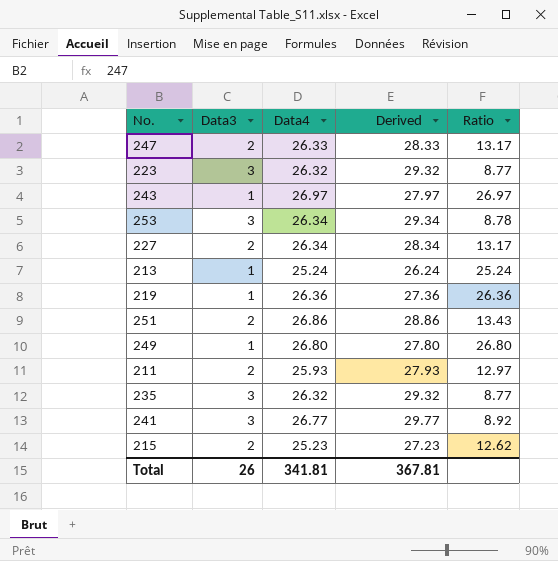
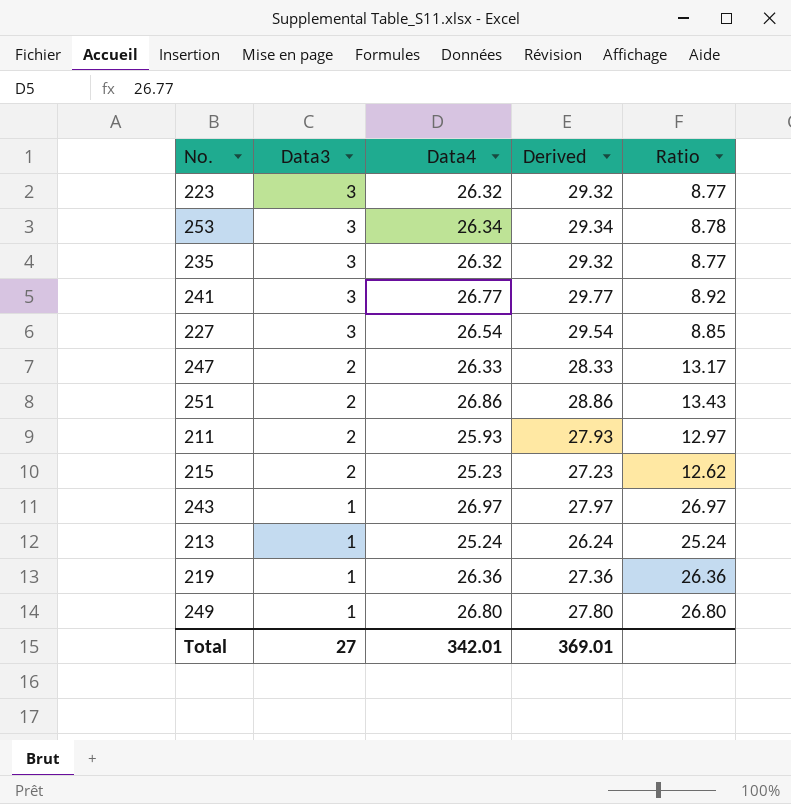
row order: none -> Data3 descending
227 | Data3: 2 -> 3
227 | Data4: 26.34 -> 26.54
227 | Derived: 28.34 -> 29.54
227 | Ratio: 13.17 -> 8.85
Total | Data3: 26 -> 27
Total | Data4: 341.81 -> 342.01
Total | Derived: 367.81 -> 369.01

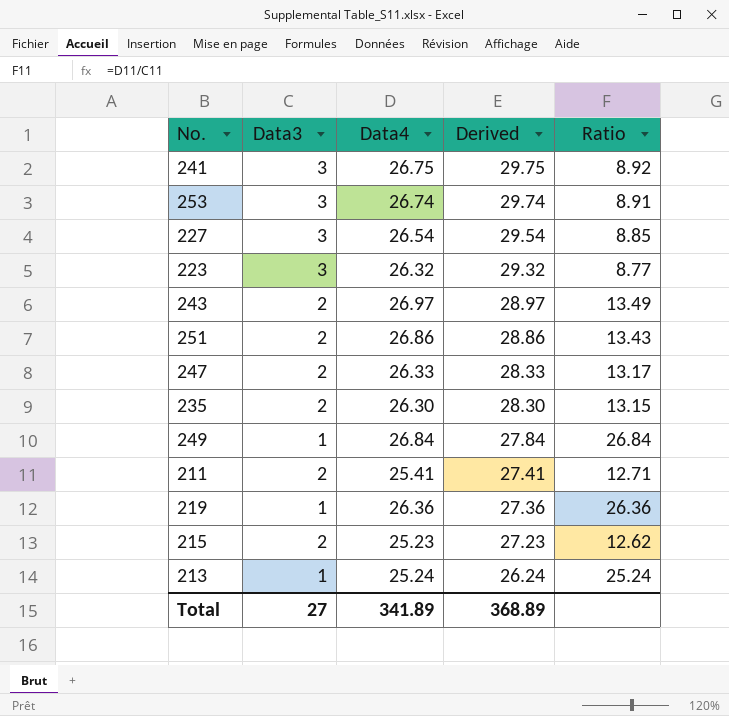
row order: Data3 descending -> Derived descending
241 | Data4: 26.77 -> 26.75
241 | Derived: 29.77 -> 29.75
253 | Data4: 26.34 -> 26.74
253 | Derived: 29.34 -> 29.74
253 | Ratio: 8.78 -> 8.91
243 | Data3: 1 -> 2
243 | Derived: 27.97 -> 28.97
243 | Ratio: 26.97 -> 13.49
235 | Data3: 3 -> 2
235 | Data4: 26.32 -> 26.30
235 | Derived: 29.32 -> 28.30
235 | Ratio: 8.77 -> 13.15
249 | Data4: 26.80 -> 26.84
249 | Derived: 27.80 -> 27.84
249 | Ratio: 26.80 -> 26.84
211 | Data4: 25.93 -> 25.41
211 | Derived: 27.93 -> 27.41
211 | Ratio: 12.97 -> 12.71
Total | Data4: 342.01 -> 341.89
Total | Derived: 369.01 -> 368.89

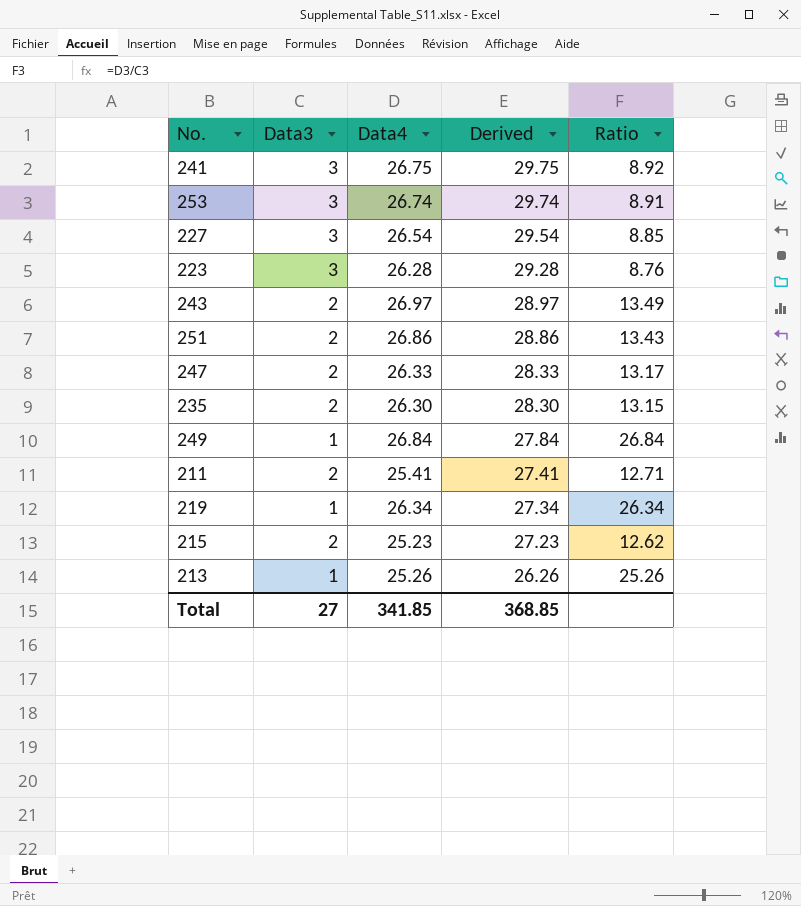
223 | Data4: 26.32 -> 26.28
223 | Derived: 29.32 -> 29.28
223 | Ratio: 8.77 -> 8.76
219 | Data4: 26.36 -> 26.34
219 | Derived: 27.36 -> 27.34
219 | Ratio: 26.36 -> 26.34
213 | Data4: 25.24 -> 25.26
213 | Derived: 26.24 -> 26.26
213 | Ratio: 25.24 -> 25.26
Total | Data4: 341.89 -> 341.85
Total | Derived: 368.89 -> 368.85

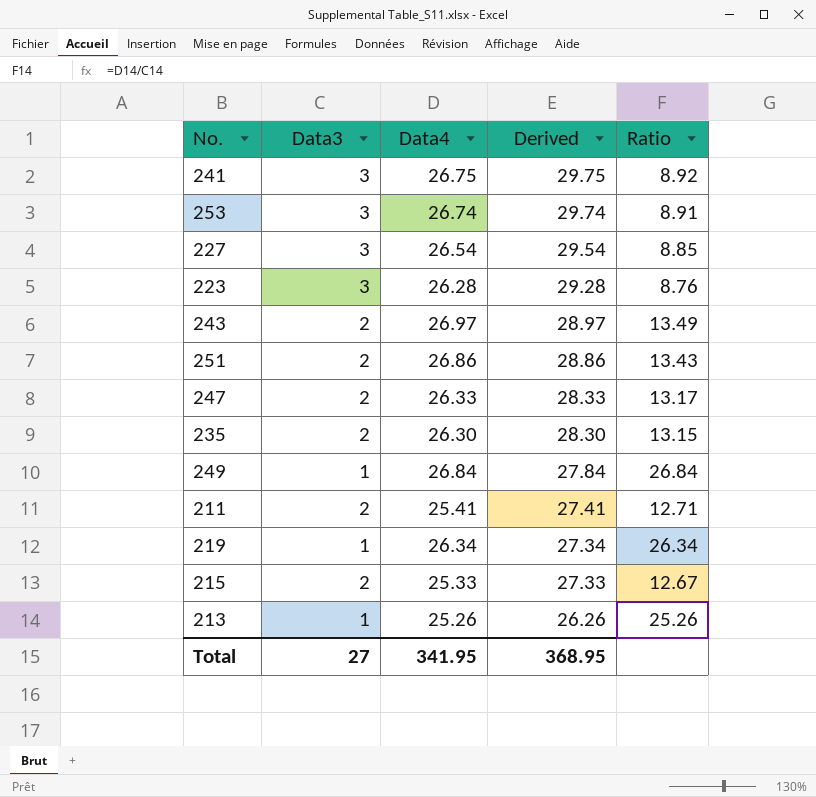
215 | Data4: 25.23 -> 25.33
215 | Derived: 27.23 -> 27.33
215 | Ratio: 12.62 -> 12.67
Total | Data4: 341.85 -> 341.95
Total | Derived: 368.85 -> 368.95

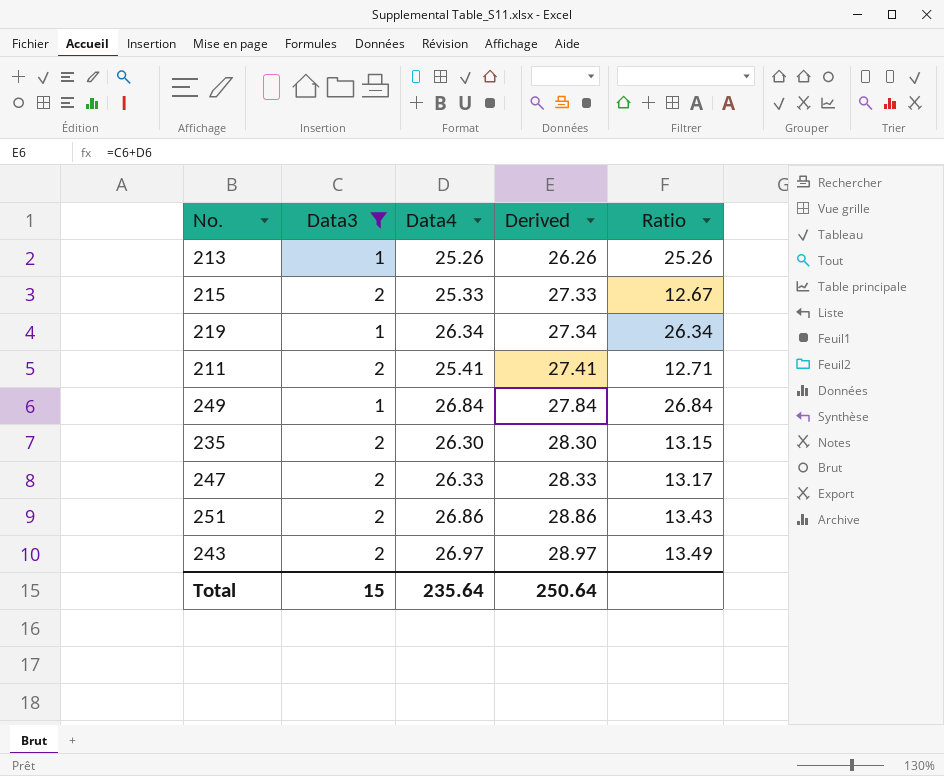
filter: none -> Data3 != 3
row order: Derived descending -> Derived ascending
Total | Data3: 27 -> 15
Total | Data4: 341.95 -> 235.64
Total | Derived: 368.95 -> 250.64

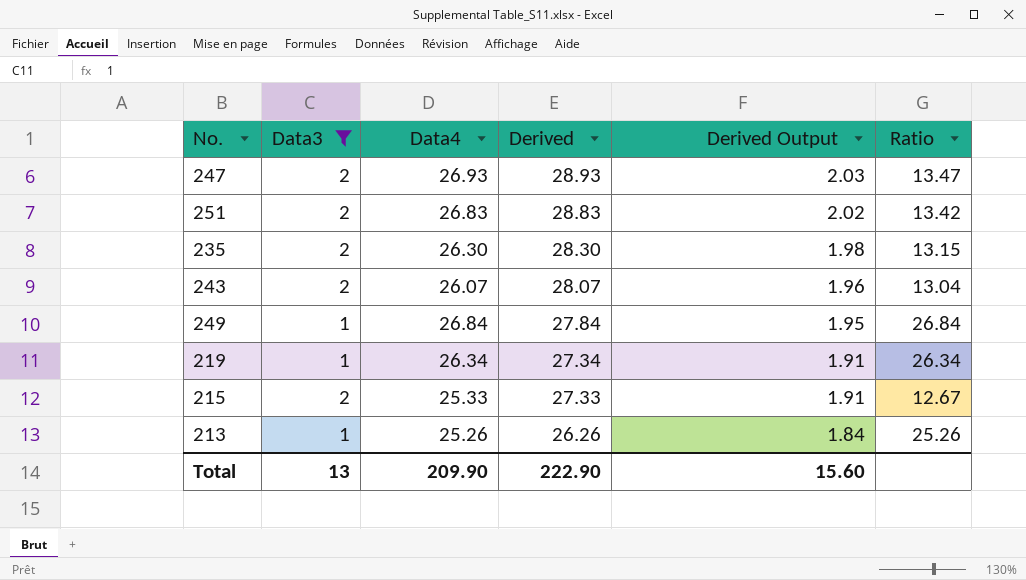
row order: Derived ascending -> Derived descending
column Derived Output | formula: none -> [Derived] * 0.07
row 211: 2 | 25.41 | 27.41 | 12.71 -> none
247 | Data4: 26.33 -> 26.93
247 | Derived: 28.33 -> 28.93
247 | Ratio: 13.17 -> 13.47
251 | Data4: 26.86 -> 26.83
251 | Derived: 28.86 -> 28.83
251 | Ratio: 13.43 -> 13.42
243 | Data4: 26.97 -> 26.07
243 | Derived: 28.97 -> 28.07
243 | Ratio: 13.49 -> 13.04
Total | Data3: 15 -> 13
Total | Data4: 235.64 -> 209.90
Total | Derived: 250.64 -> 222.90

